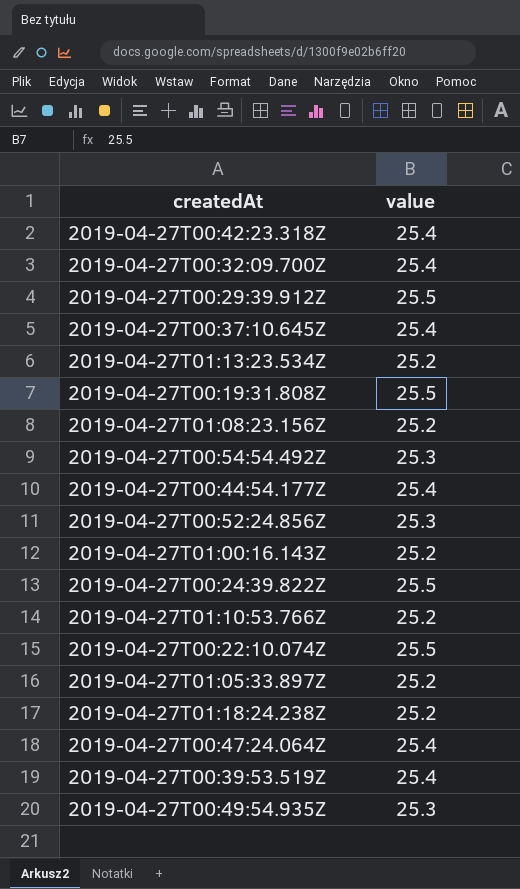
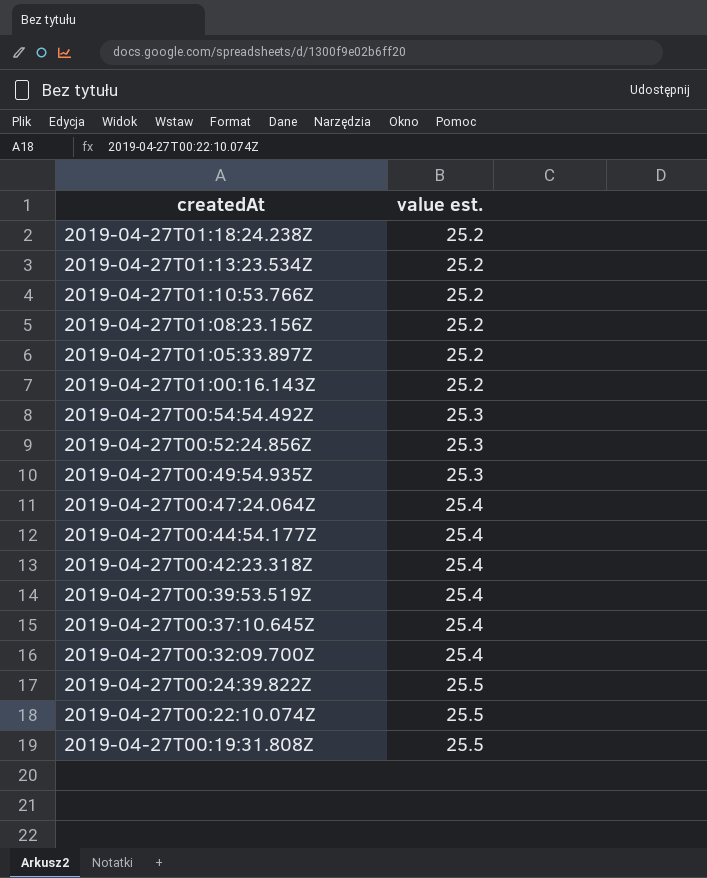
row order: none -> createdAt descending
column name: value -> value est.
row 2019-04-27T00:29:39.912Z: 25.5 -> none

